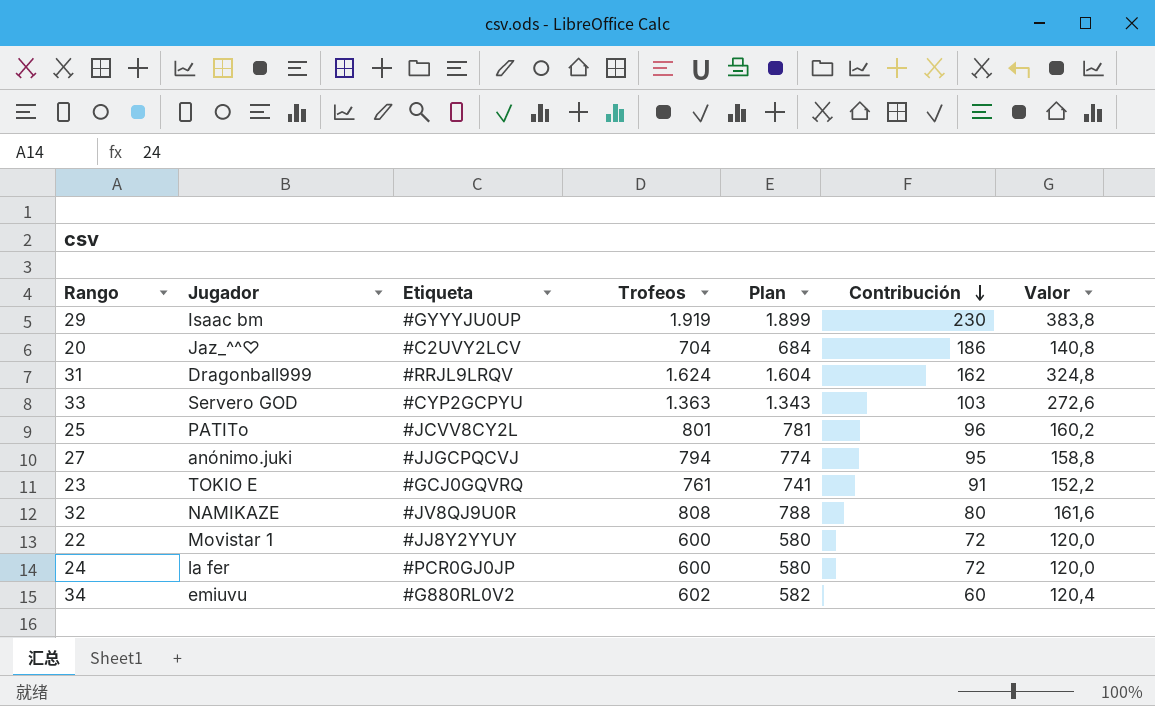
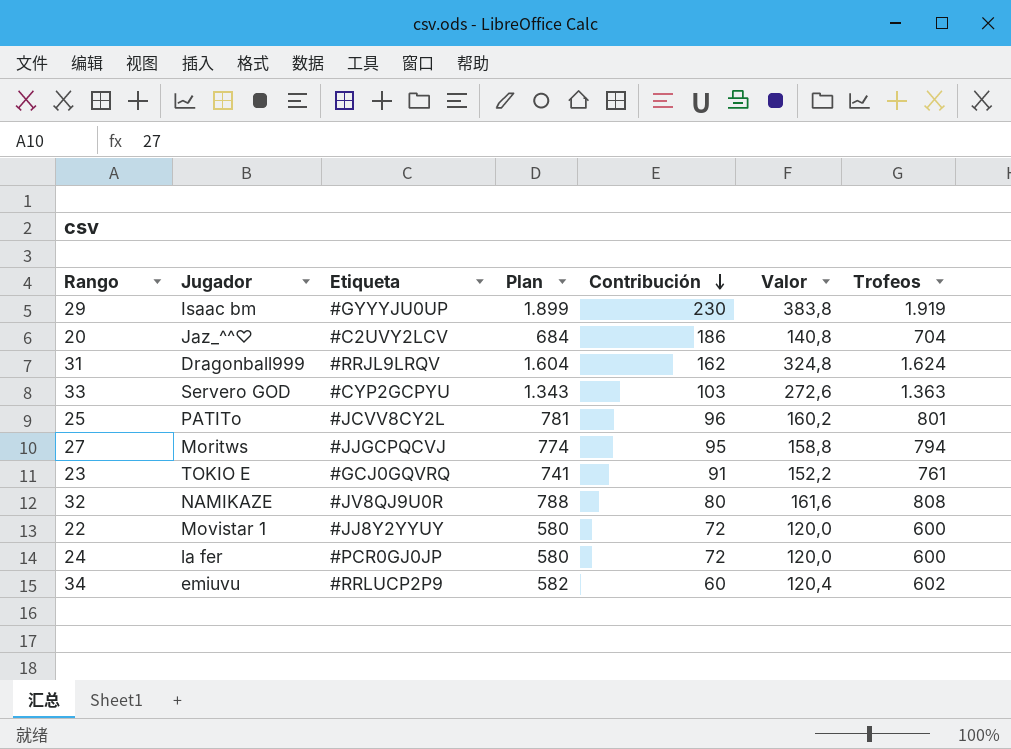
column Trofeos | position: 4 -> 7
27 | Jugador: anónimo.juki -> Moritws
34 | Etiqueta: #G880RL0V2 -> #RRLUCP2P9

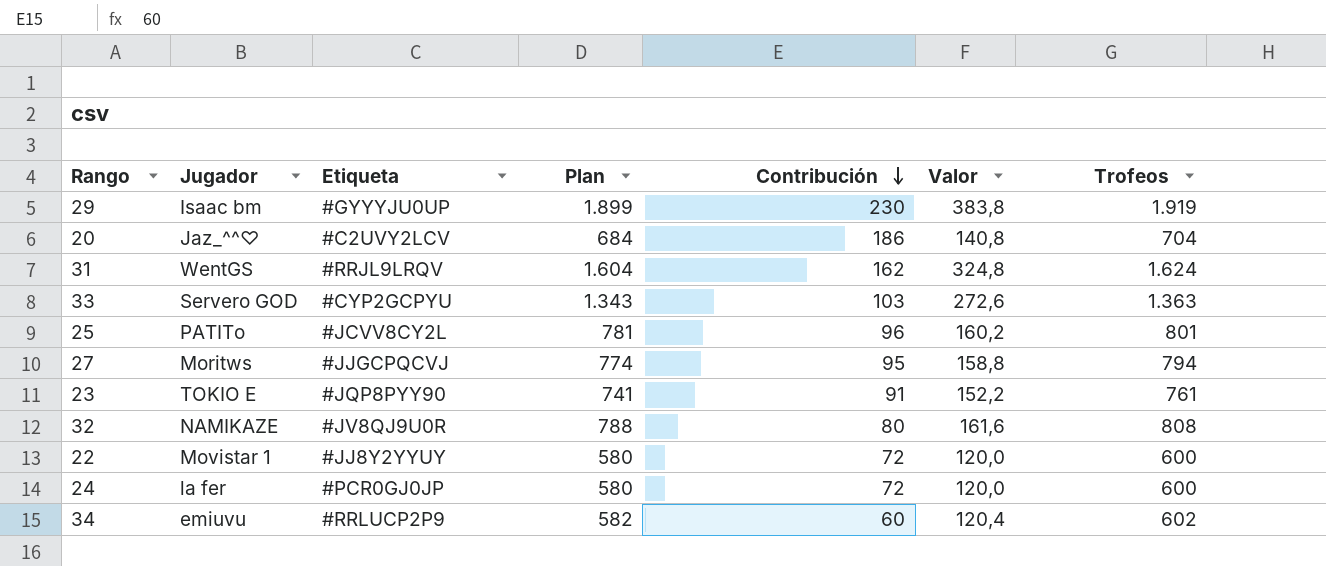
31 | Jugador: Dragonball999 -> WentGS
23 | Etiqueta: #GCJ0GQVRQ -> #JQP8PYY90

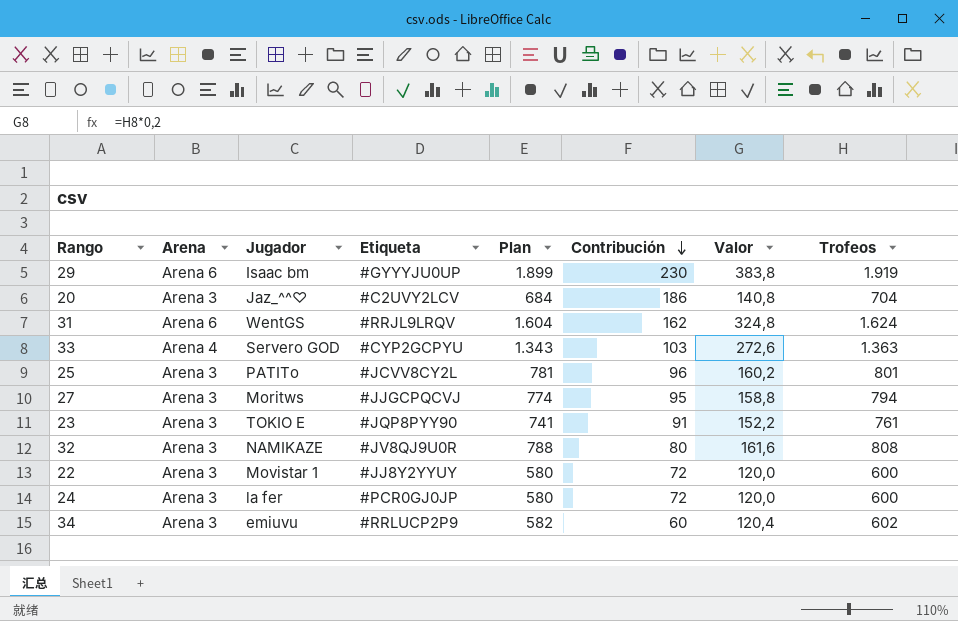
column Arena | position: none -> 2

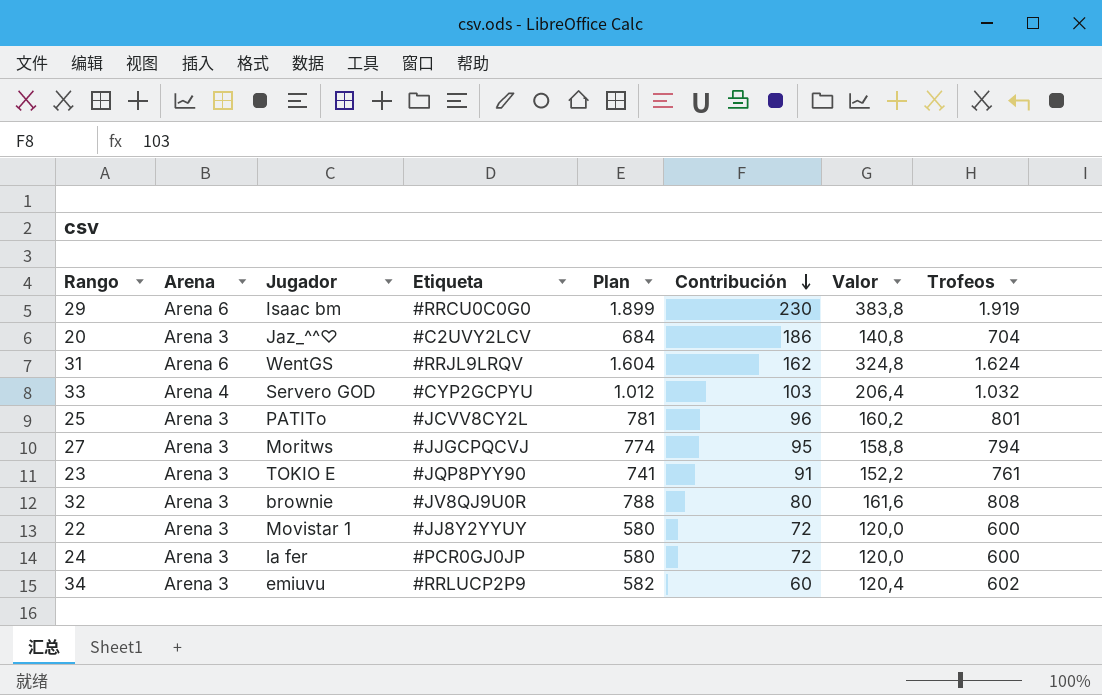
29 | Etiqueta: #GYYYJU0UP -> #RRCU0C0G0
33 | Plan: 1.343 -> 1.012
33 | Valor: 272,6 -> 206,4
33 | Trofeos: 1.363 -> 1.032
32 | Jugador: NAMIKAZE -> brownie

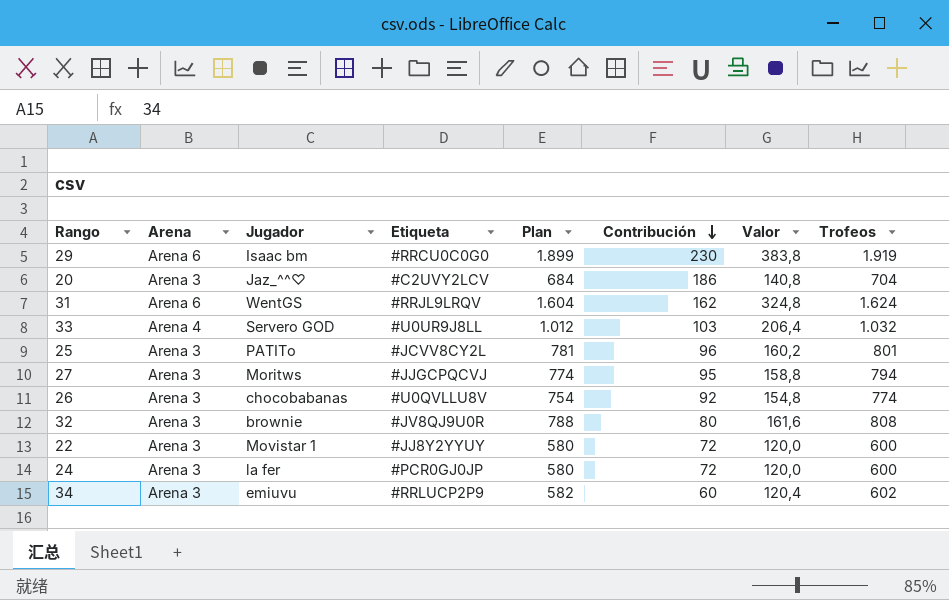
row 23: Arena 3 | TOKIO E | #JQP8PYY90 | 741 | 91 | 152,2 | 761 -> none
33 | Etiqueta: #CYP2GCPYU -> #U0UR9J8LL
row 26: none -> Arena 3 | chocobabanas | #U0QVLLU8V | 754 | 92 | 154,8 | 774

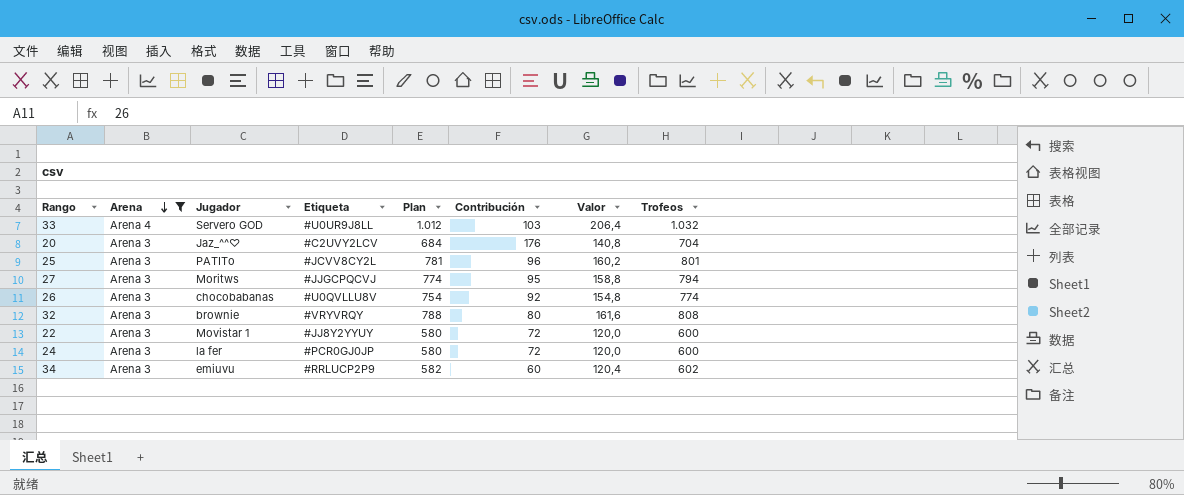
filter: none -> Arena != Arena 6
row order: Contribución descending -> Arena descending
20 | Contribución: 186 -> 176
32 | Etiqueta: #JV8QJ9U0R -> #VRYVRQY

